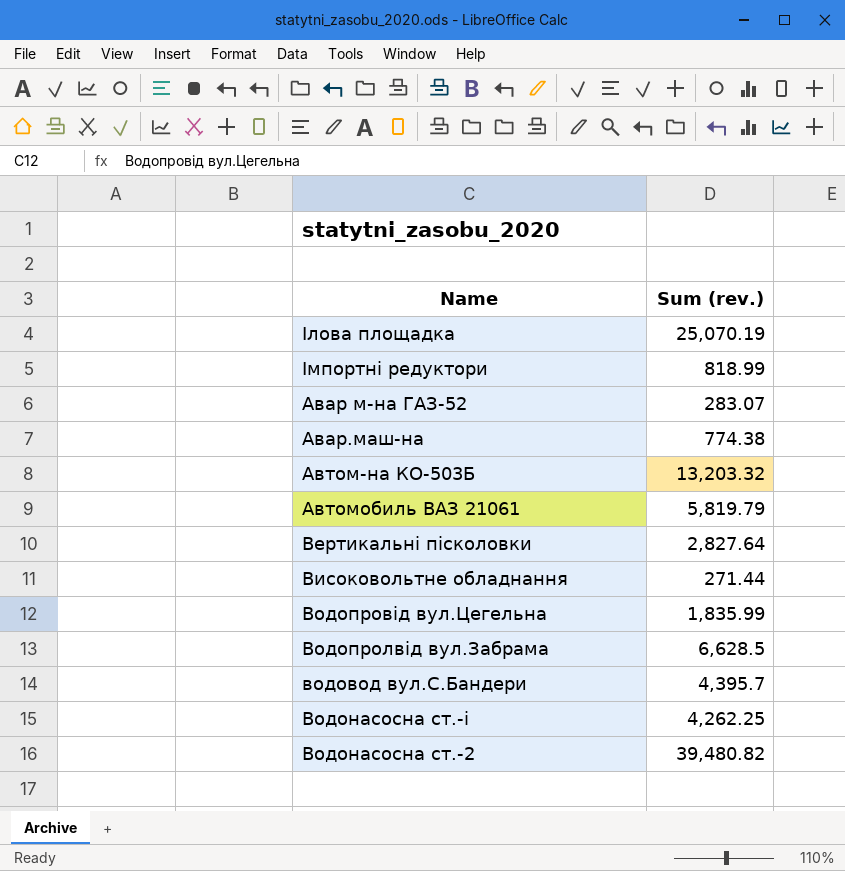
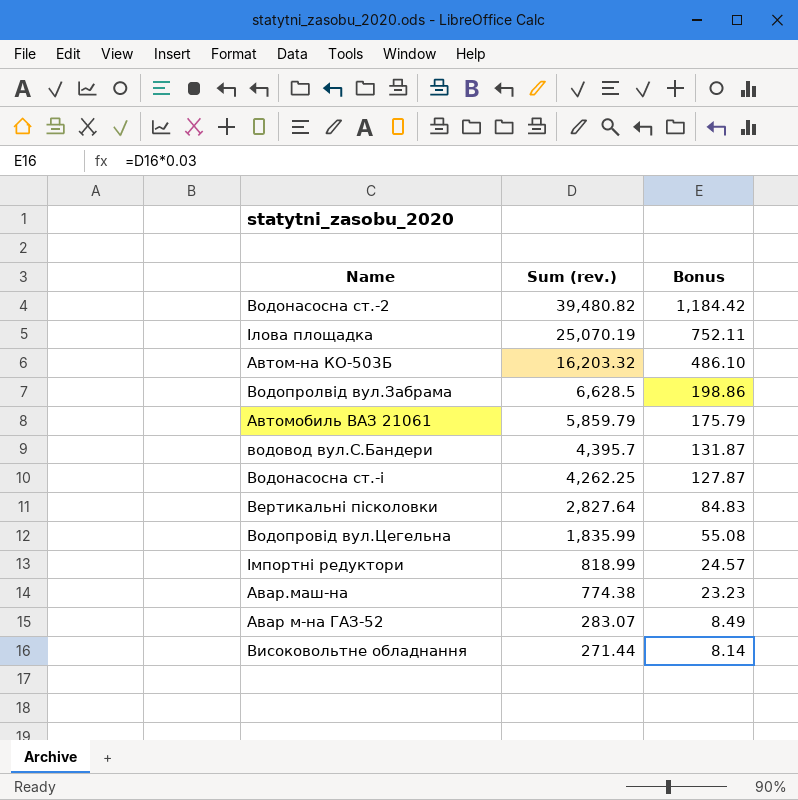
row order: none -> Sum (rev.) descending
column Bonus | formula: none -> [Sum (rev.)] * 0.03
Автом-на КО-503Б | Sum (rev.): 13,203.32 -> 16,203.32
Автомобиль ВАЗ 21061 | Sum (rev.): 5,819.79 -> 5,859.79

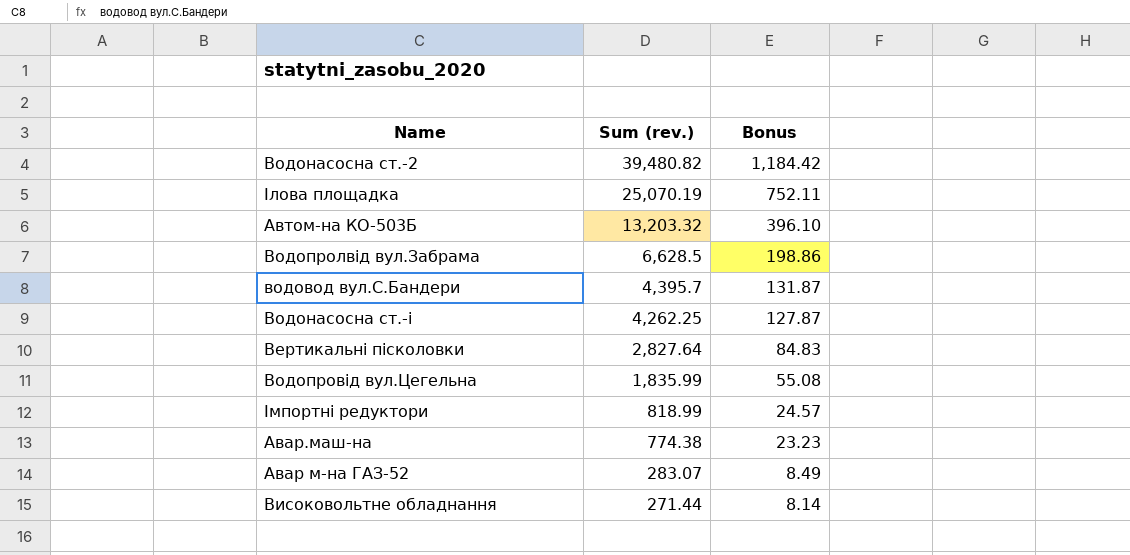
row Автомобиль ВАЗ 21061: 5,859.79 | 175.79 -> none
Автом-на КО-503Б | Sum (rev.): 16,203.32 -> 13,203.32
Автом-на КО-503Б | Bonus: 486.10 -> 396.10

